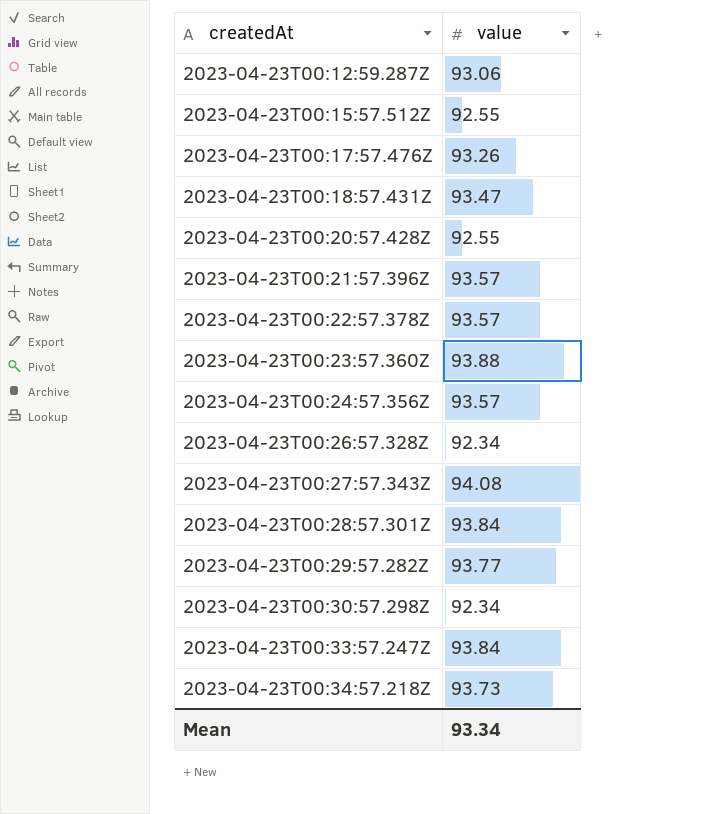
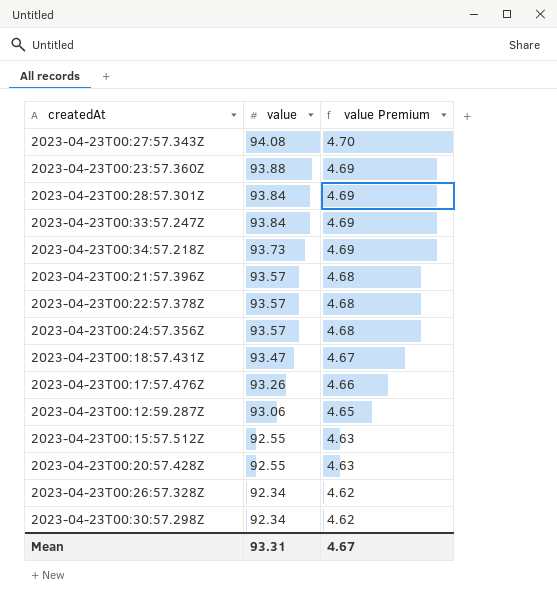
row order: createdAt ascending -> value descending
column value Premium | formula: none -> [value] * 0.05
row 2023-04-23T00:29:57.282Z: 93.77 -> none
Mean | value: 93.34 -> 93.31

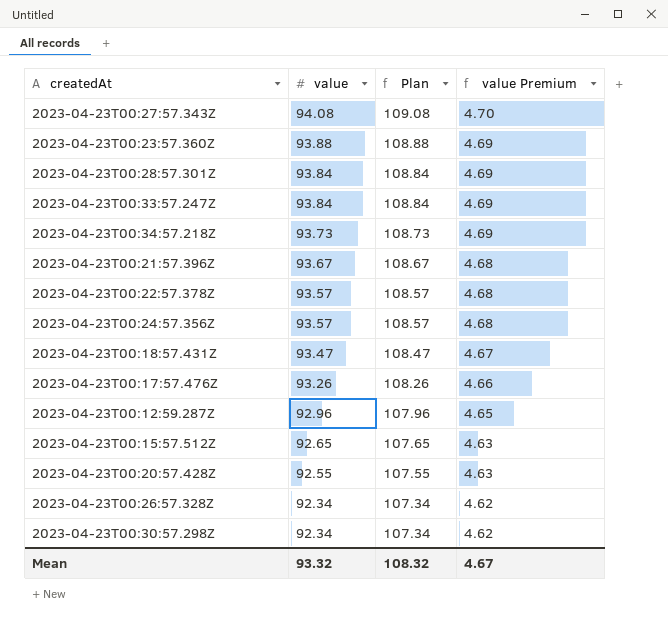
column Plan | formula: none -> [value] + 15
2023-04-23T00:21:57.396Z | value: 93.57 -> 93.67
2023-04-23T00:12:59.287Z | value: 93.06 -> 92.96
2023-04-23T00:15:57.512Z | value: 92.55 -> 92.65
Mean | value: 93.31 -> 93.32

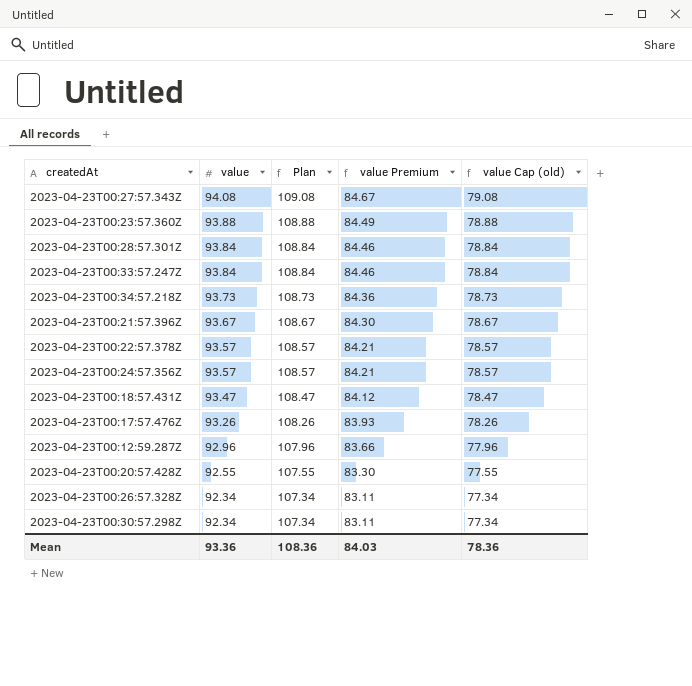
column value Premium | formula: [value] * 0.05 -> [value] * 0.9
column value Cap (old) | formula: none -> [value] - 15
row 2023-04-23T00:15:57.512Z: 92.65 | 107.65 | 4.63 -> none
Mean | value: 93.32 -> 93.36
Mean | Plan: 108.32 -> 108.36
Mean | value Premium: 4.67 -> 84.03

